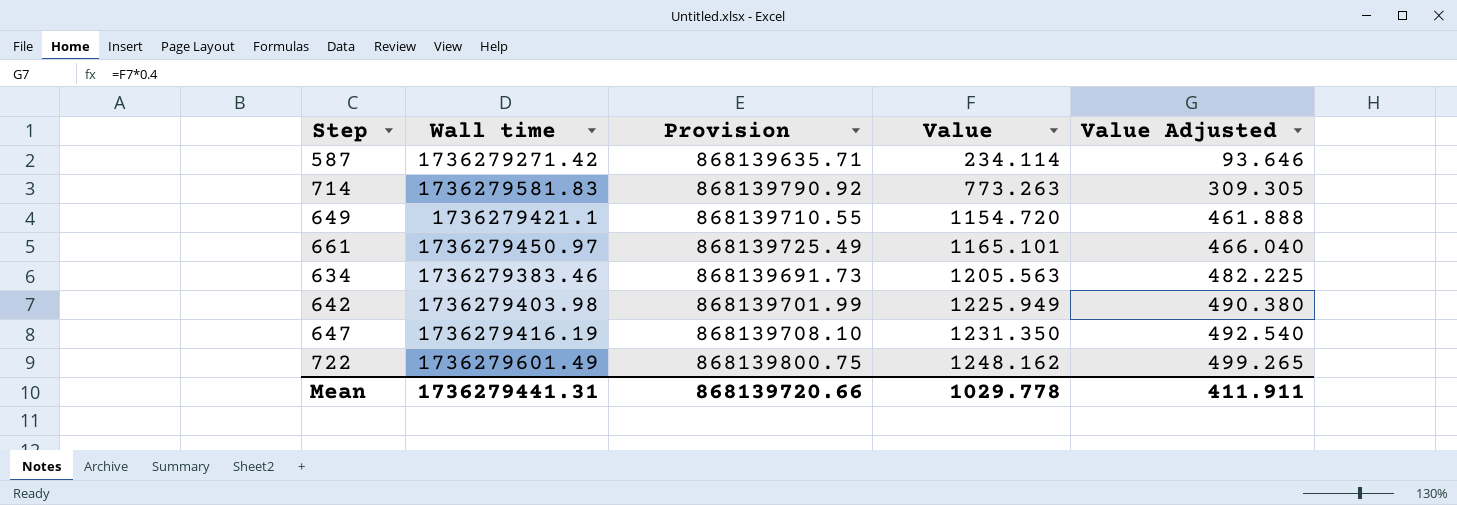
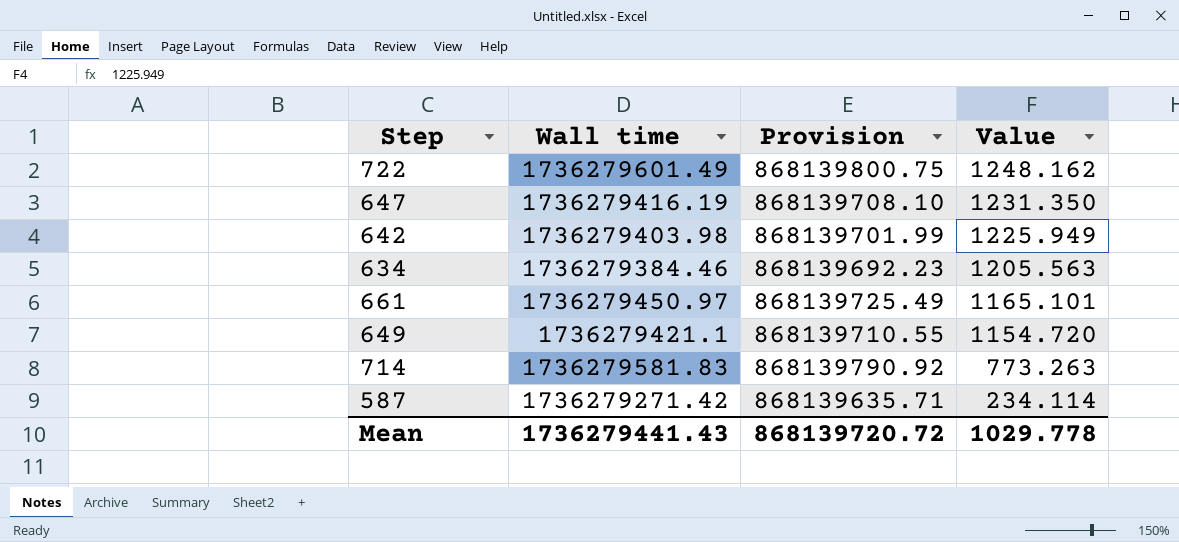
row order: Value ascending -> Value descending
column Value Adjusted | formula: [Value] * 0.4 -> none
634 | Wall time: 1736279383.46 -> 1736279384.46
634 | Provision: 868139691.73 -> 868139692.23
Mean | Wall time: 1736279441.31 -> 1736279441.43
Mean | Provision: 868139720.66 -> 868139720.72

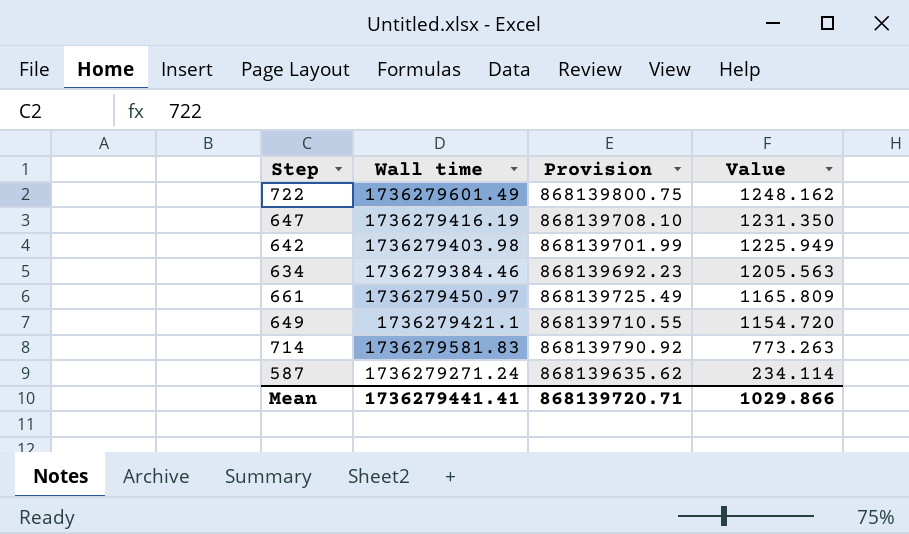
661 | Value: 1165.101 -> 1165.809
587 | Wall time: 1736279271.42 -> 1736279271.24
587 | Provision: 868139635.71 -> 868139635.62
Mean | Wall time: 1736279441.43 -> 1736279441.41
Mean | Provision: 868139720.72 -> 868139720.71
Mean | Value: 1029.778 -> 1029.866

